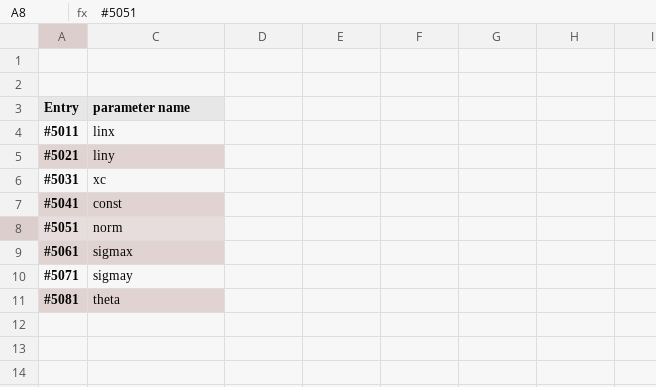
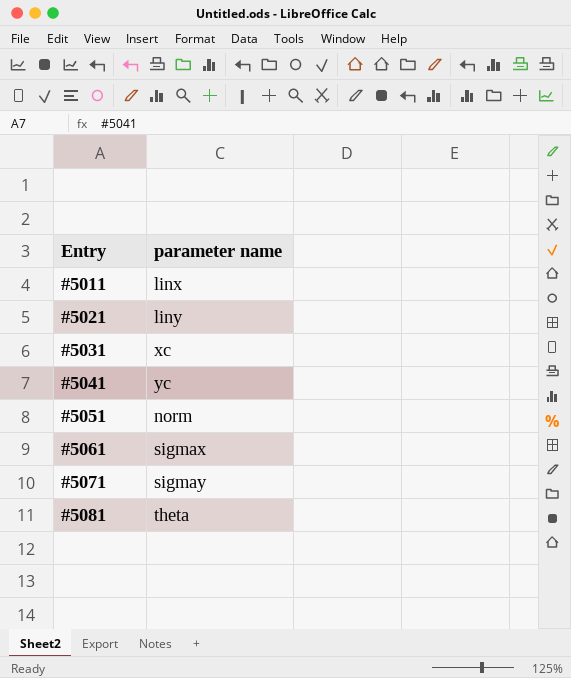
#5041 | parameter name: const -> yc

